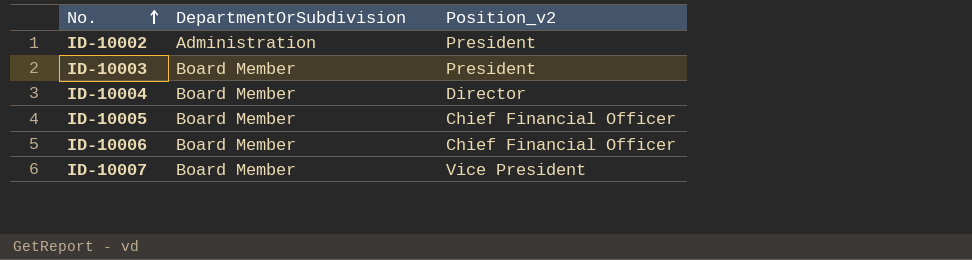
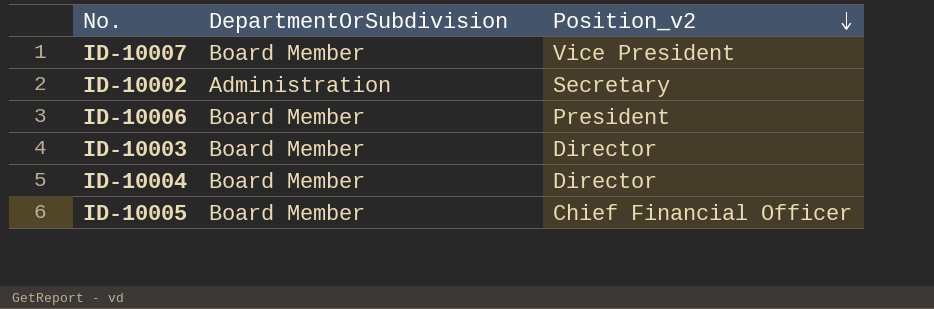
row order: No. ascending -> Position_v2 descending
ID-10002 | Position_v2: President -> Secretary
ID-10006 | Position_v2: Chief Financial Officer -> President
ID-10003 | Position_v2: President -> Director

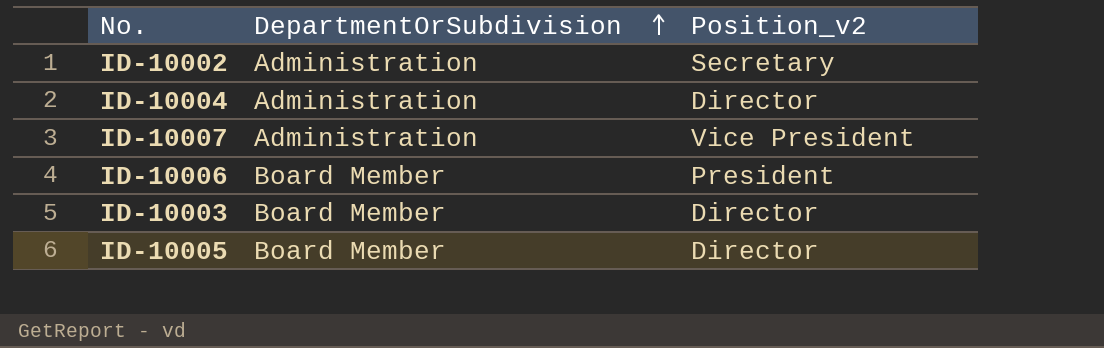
row order: Position_v2 descending -> DepartmentOrSubdivision ascending
ID-10004 | DepartmentOrSubdivision: Board Member -> Administration
ID-10007 | DepartmentOrSubdivision: Board Member -> Administration
ID-10005 | Position_v2: Chief Financial Officer -> Director

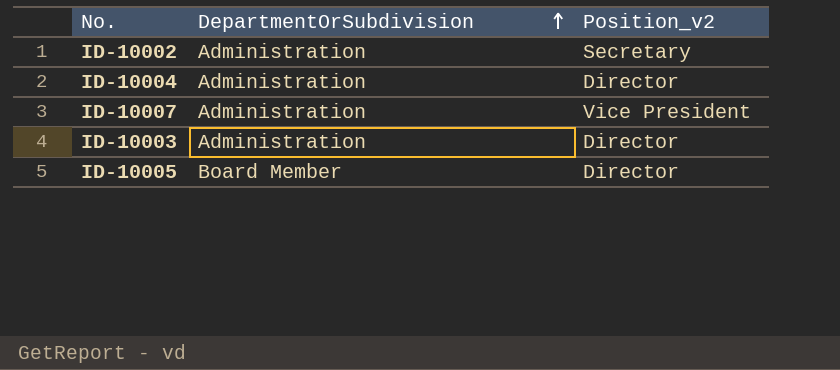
row ID-10006: Board Member | President -> none
ID-10003 | DepartmentOrSubdivision: Board Member -> Administration

